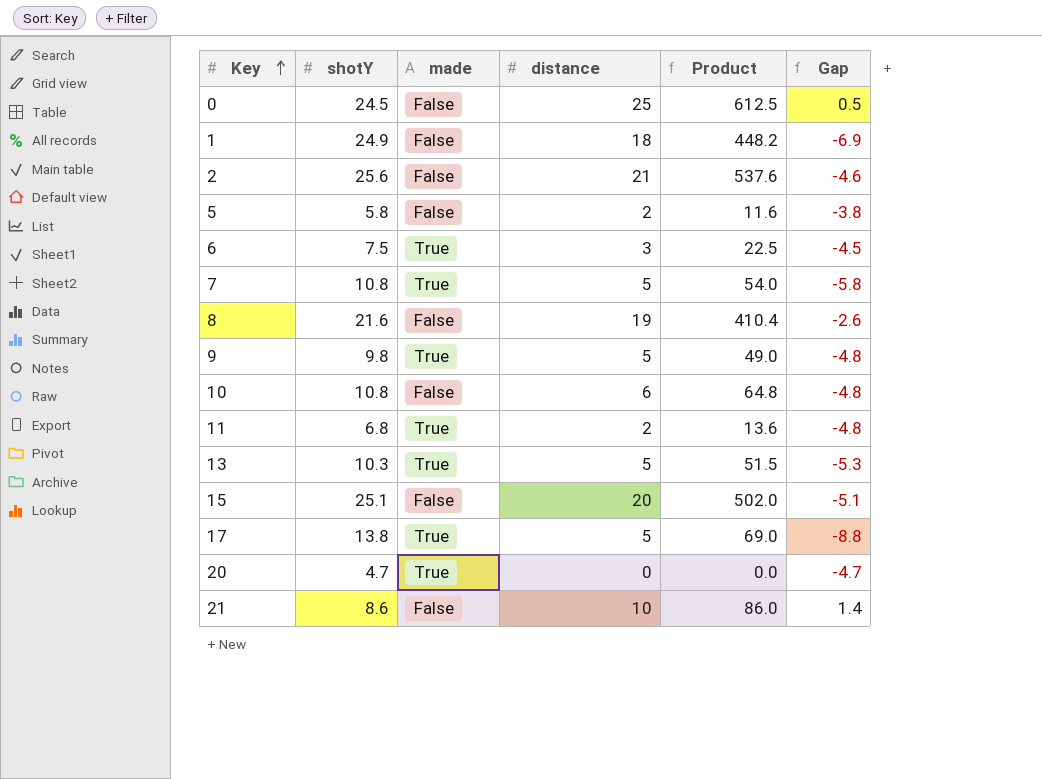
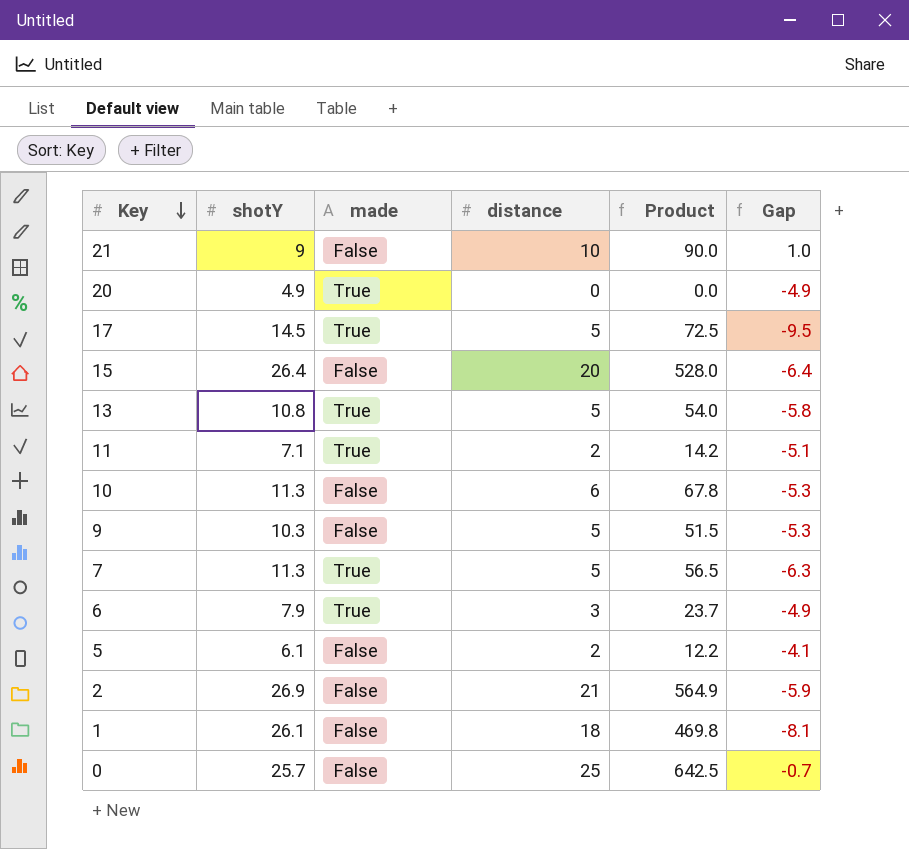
row order: Key ascending -> Key descending
row 8: 21.6 | False | 19 | 410.4 | -2.6 -> none
21 | shotY: 8.6 -> 9
21 | Product: 86.0 -> 90.0
21 | Gap: 1.4 -> 1.0
20 | shotY: 4.7 -> 4.9
20 | Gap: -4.7 -> -4.9
17 | shotY: 13.8 -> 14.5
17 | Product: 69.0 -> 72.5
17 | Gap: -8.8 -> -9.5
15 | shotY: 25.1 -> 26.4
15 | Product: 502.0 -> 528.0
15 | Gap: -5.1 -> -6.4
13 | shotY: 10.3 -> 10.8
13 | Product: 51.5 -> 54.0
13 | Gap: -5.3 -> -5.8
11 | shotY: 6.8 -> 7.1
11 | Product: 13.6 -> 14.2
11 | Gap: -4.8 -> -5.1
10 | shotY: 10.8 -> 11.3
10 | Product: 64.8 -> 67.8
10 | Gap: -4.8 -> -5.3
9 | shotY: 9.8 -> 10.3
9 | made: True -> False
9 | Product: 49.0 -> 51.5
9 | Gap: -4.8 -> -5.3
7 | shotY: 10.8 -> 11.3
7 | Product: 54.0 -> 56.5
7 | Gap: -5.8 -> -6.3
6 | shotY: 7.5 -> 7.9
6 | Product: 22.5 -> 23.7
6 | Gap: -4.5 -> -4.9
5 | shotY: 5.8 -> 6.1
5 | Product: 11.6 -> 12.2
5 | Gap: -3.8 -> -4.1
2 | shotY: 25.6 -> 26.9
2 | Product: 537.6 -> 564.9
2 | Gap: -4.6 -> -5.9
1 | shotY: 24.9 -> 26.1
1 | Product: 448.2 -> 469.8
1 | Gap: -6.9 -> -8.1
0 | shotY: 24.5 -> 25.7
0 | Product: 612.5 -> 642.5
0 | Gap: 0.5 -> -0.7

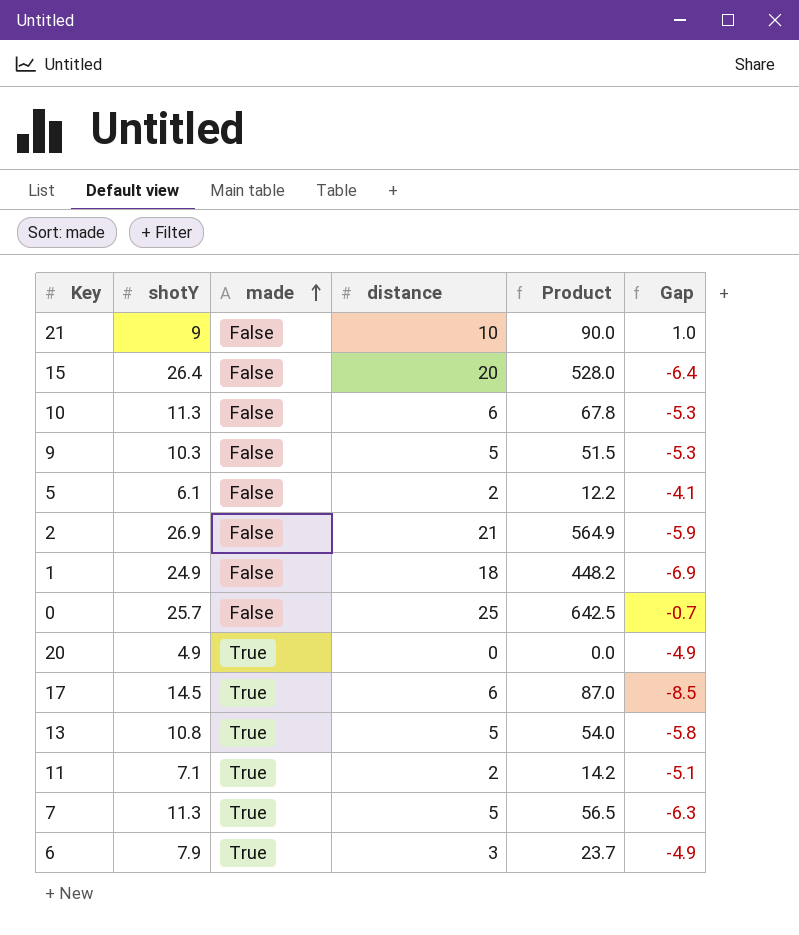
row order: Key descending -> made ascending
1 | shotY: 26.1 -> 24.9
1 | Product: 469.8 -> 448.2
1 | Gap: -8.1 -> -6.9
17 | distance: 5 -> 6
17 | Product: 72.5 -> 87.0
17 | Gap: -9.5 -> -8.5

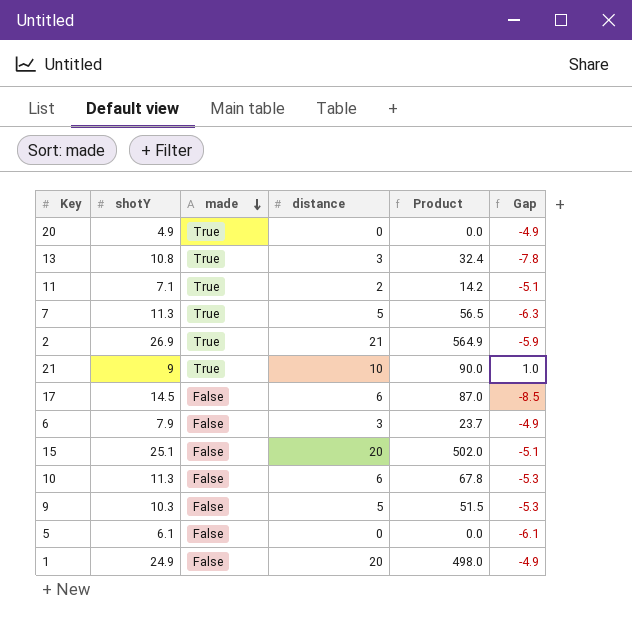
row order: made ascending -> made descending
row 0: 25.7 | False | 25 | 642.5 | -0.7 -> none
13 | distance: 5 -> 3
13 | Product: 54.0 -> 32.4
13 | Gap: -5.8 -> -7.8
2 | made: False -> True
21 | made: False -> True
17 | made: True -> False
6 | made: True -> False
15 | shotY: 26.4 -> 25.1
15 | Product: 528.0 -> 502.0
15 | Gap: -6.4 -> -5.1
5 | distance: 2 -> 0
5 | Product: 12.2 -> 0.0
5 | Gap: -4.1 -> -6.1
1 | distance: 18 -> 20
1 | Product: 448.2 -> 498.0
1 | Gap: -6.9 -> -4.9

